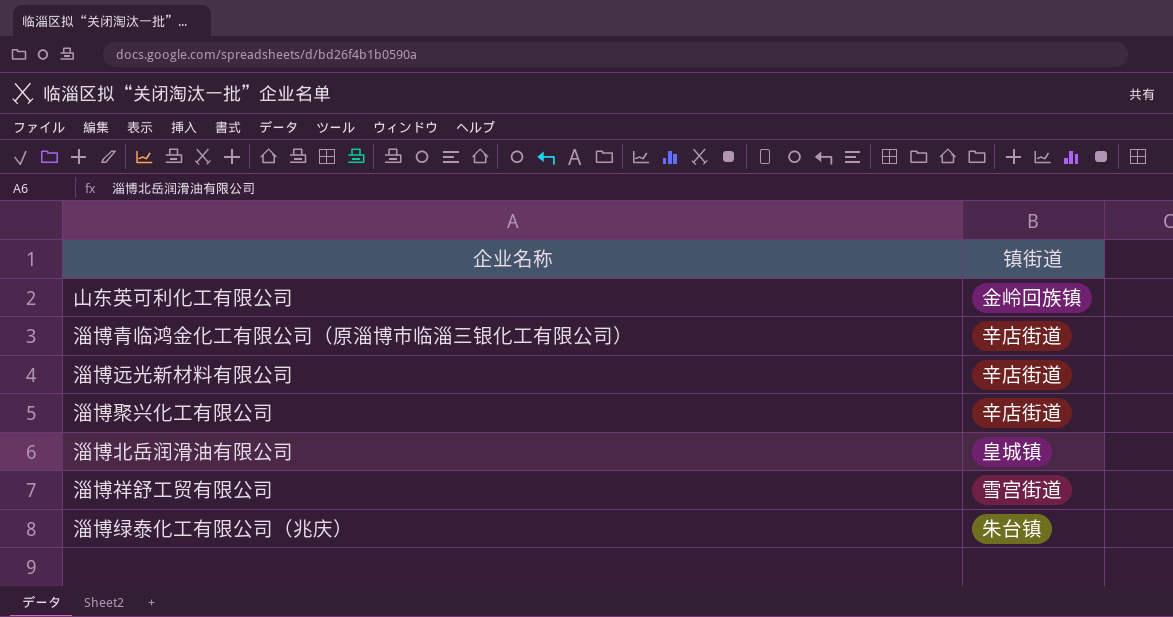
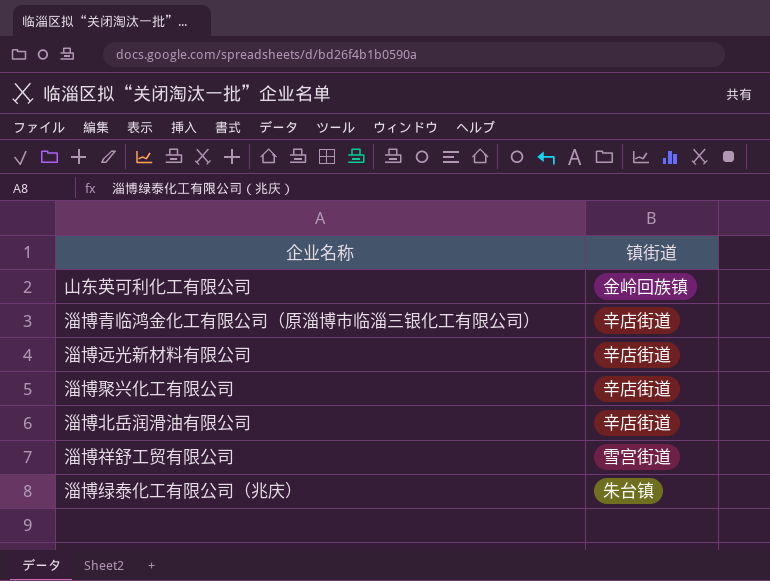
淄博北岳润滑油有限公司 | 镇街道: 皇城镇 -> 辛店街道

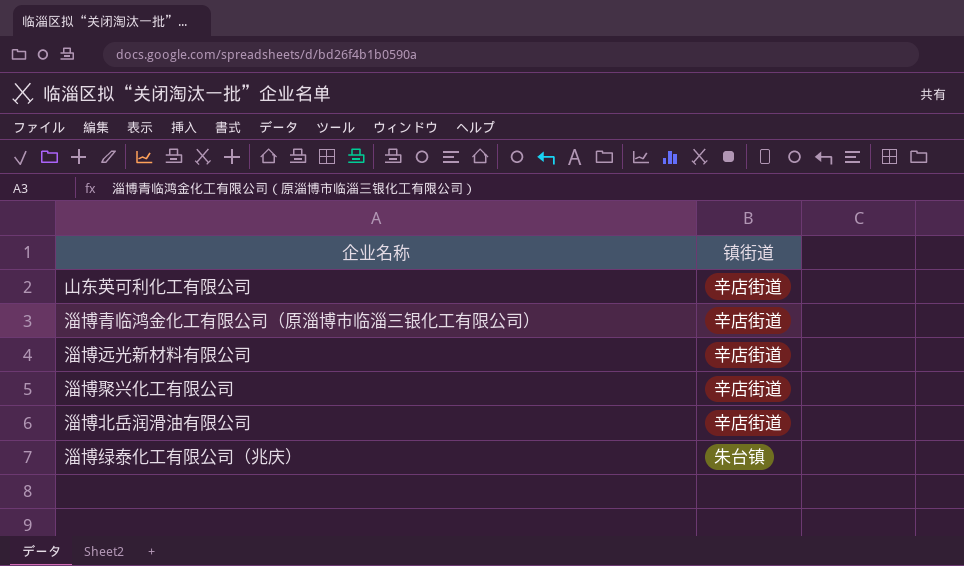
row 淄博祥舒工贸有限公司: 雪宫街道 -> none
山东英可利化工有限公司 | 镇街道: 金岭回族镇 -> 辛店街道

